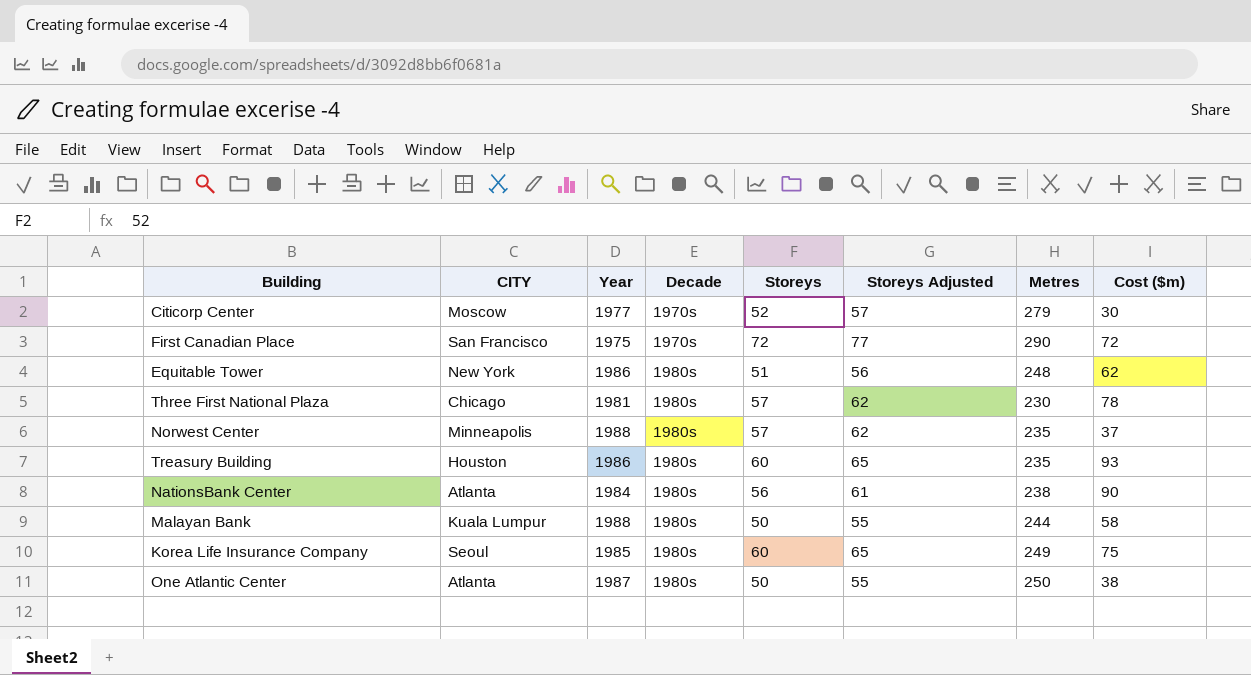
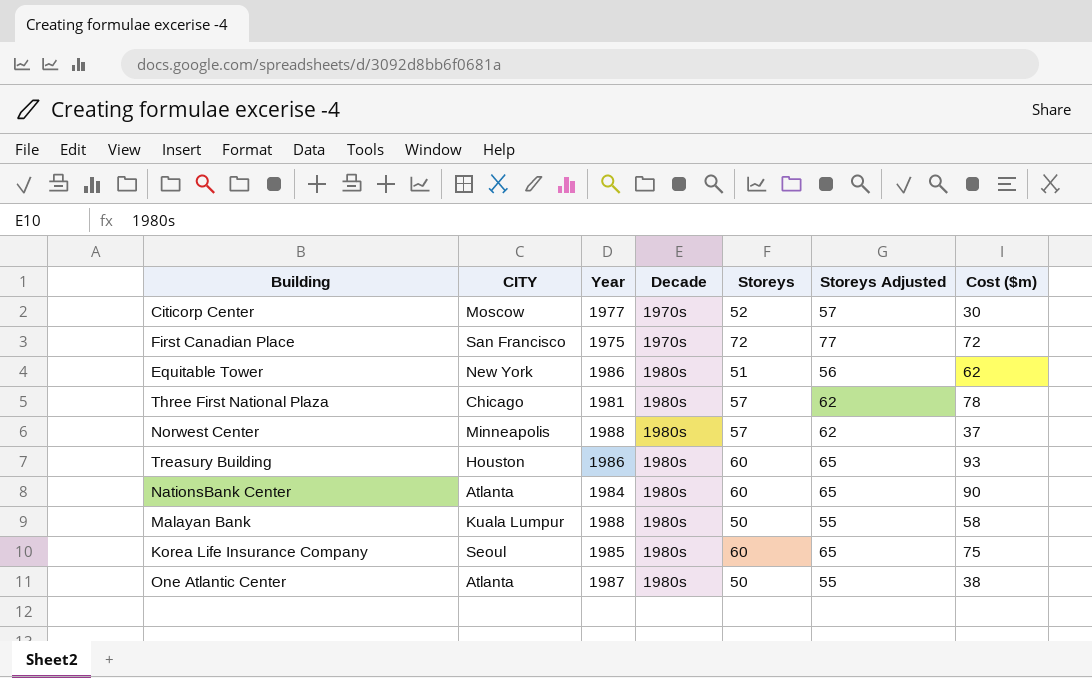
column Metres | position: 7 -> none
NationsBank Center | Storeys: 56 -> 60
NationsBank Center | Storeys Adjusted: 61 -> 65

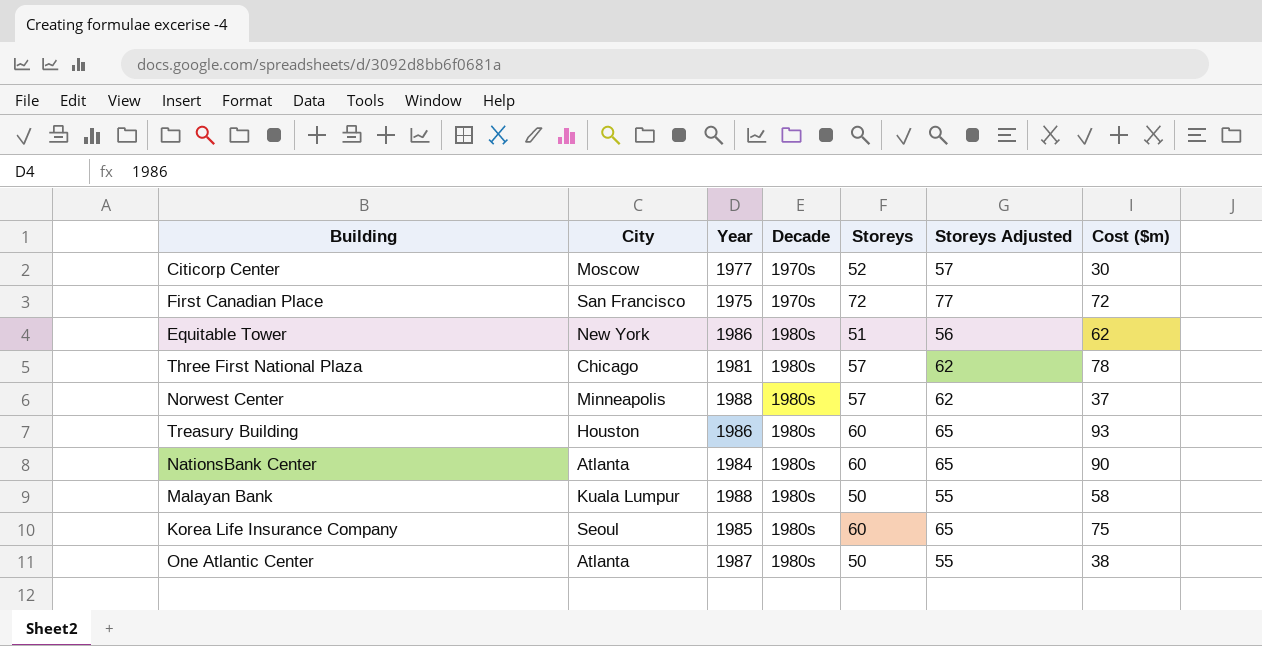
column name: CITY -> City

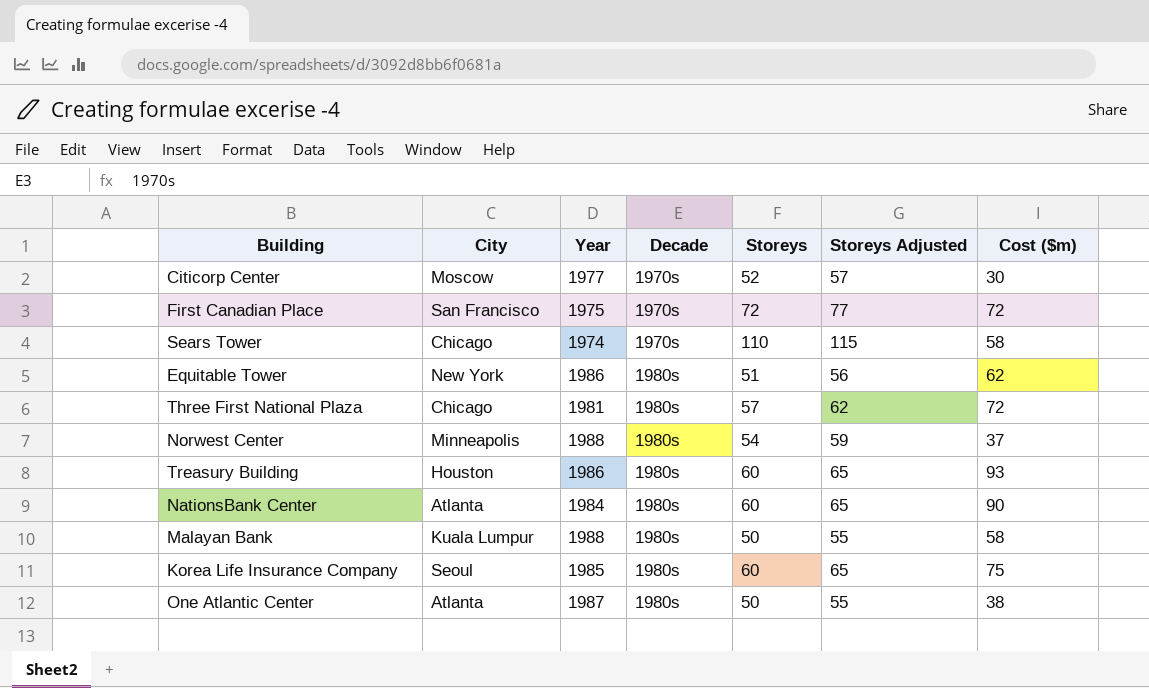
row Sears Tower: none -> Chicago | 1974 | 1970s | 110 | 115 | 58
Three First National Plaza | Cost ($m): 78 -> 72
Norwest Center | Storeys: 57 -> 54
Norwest Center | Storeys Adjusted: 62 -> 59

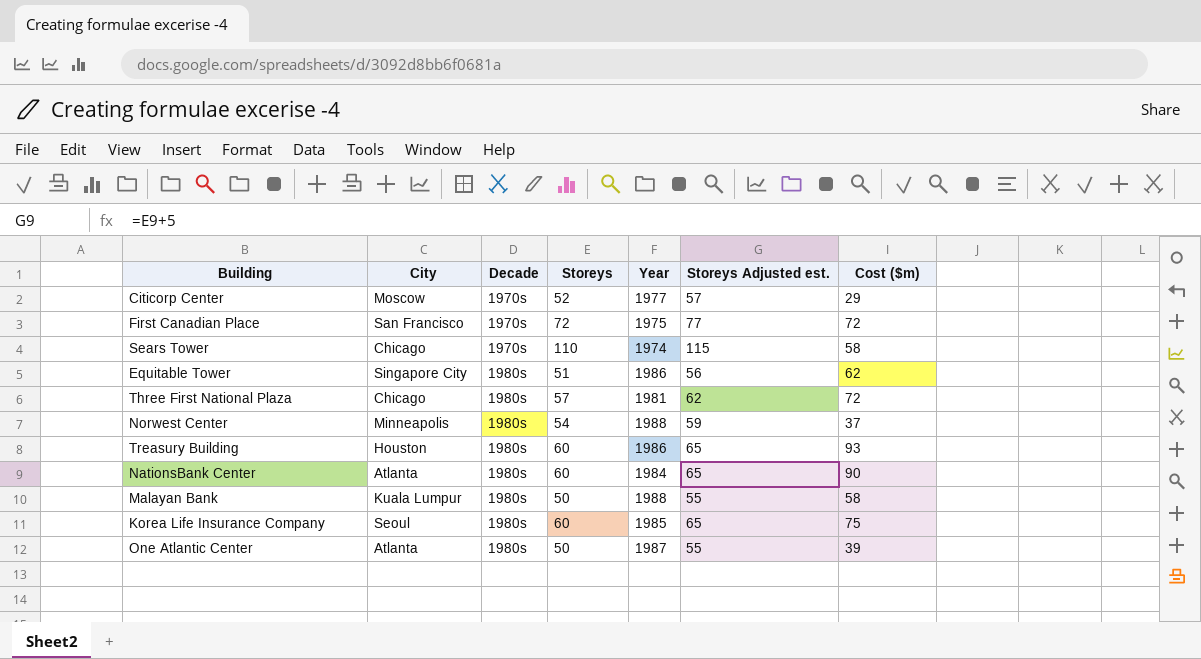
column Year | position: 3 -> 5
column name: Storeys Adjusted -> Storeys Adjusted est.
Citicorp Center | Cost ($m): 30 -> 29
Equitable Tower | City: New York -> Singapore City
One Atlantic Center | Cost ($m): 38 -> 39

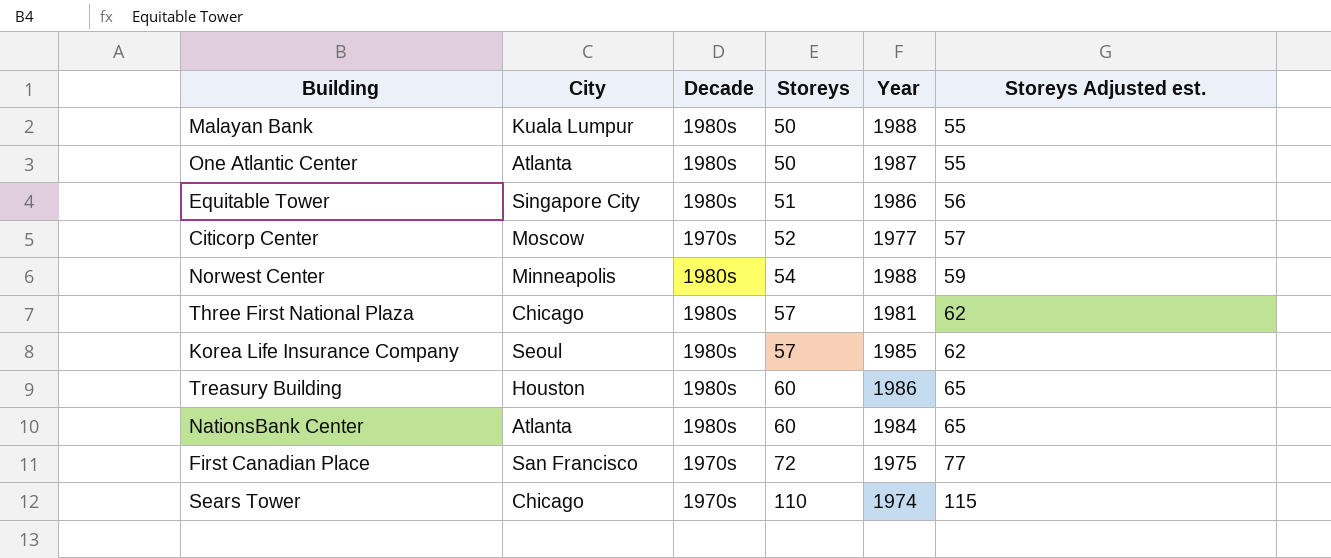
row order: Decade ascending -> Storeys ascending
column Cost ($m) | position: 7 -> none
Korea Life Insurance Company | Storeys: 60 -> 57
Korea Life Insurance Company | Storeys Adjusted est.: 65 -> 62

